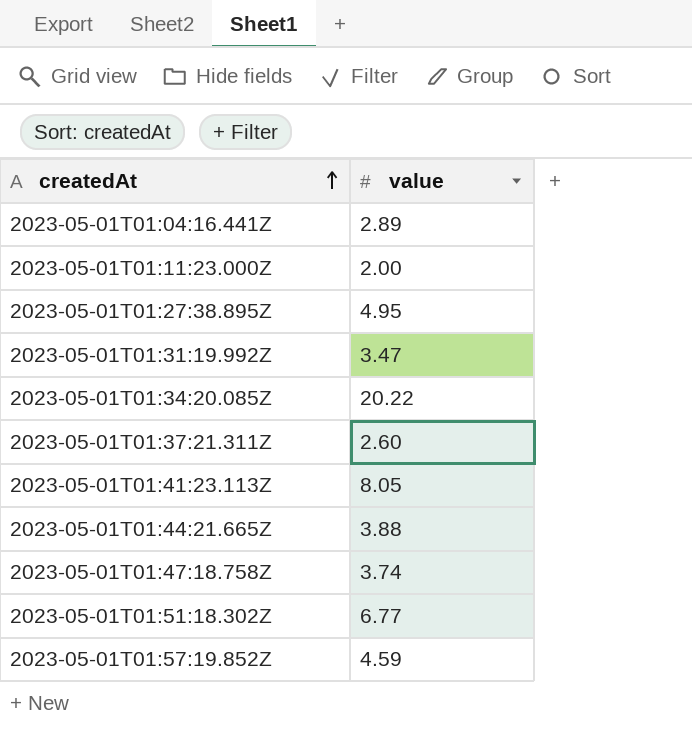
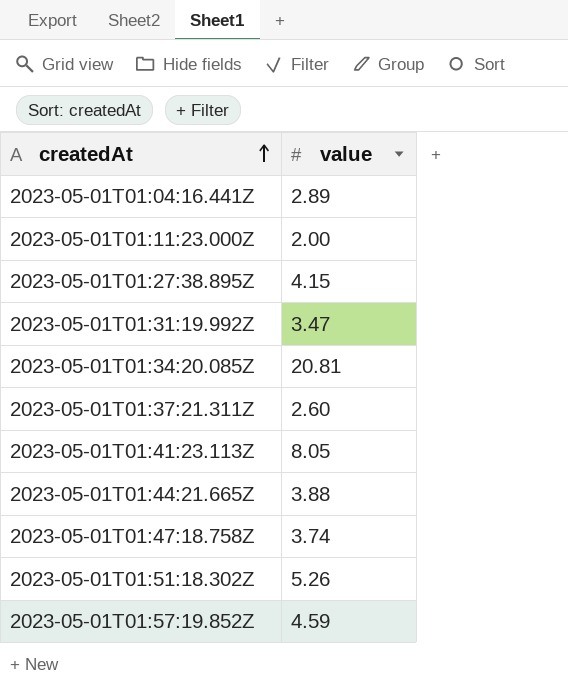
2023-05-01T01:27:38.895Z | value: 4.95 -> 4.15
2023-05-01T01:34:20.085Z | value: 20.22 -> 20.81
2023-05-01T01:51:18.302Z | value: 6.77 -> 5.26

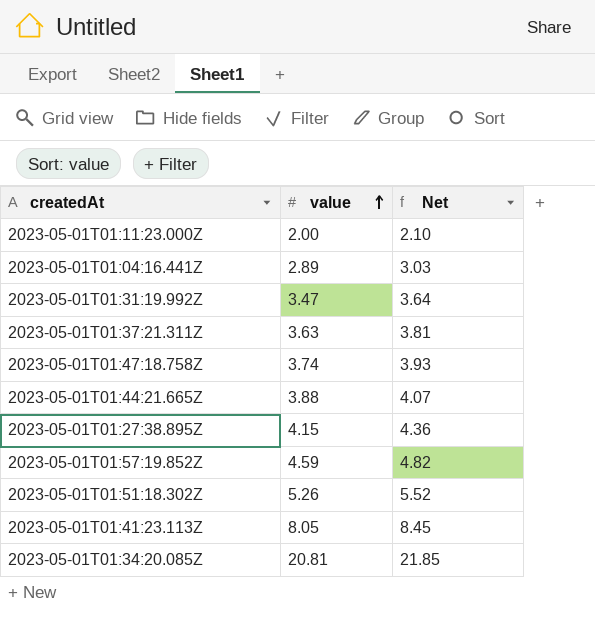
row order: createdAt ascending -> value ascending
column Net | formula: none -> [value] * 1.05
2023-05-01T01:37:21.311Z | value: 2.60 -> 3.63

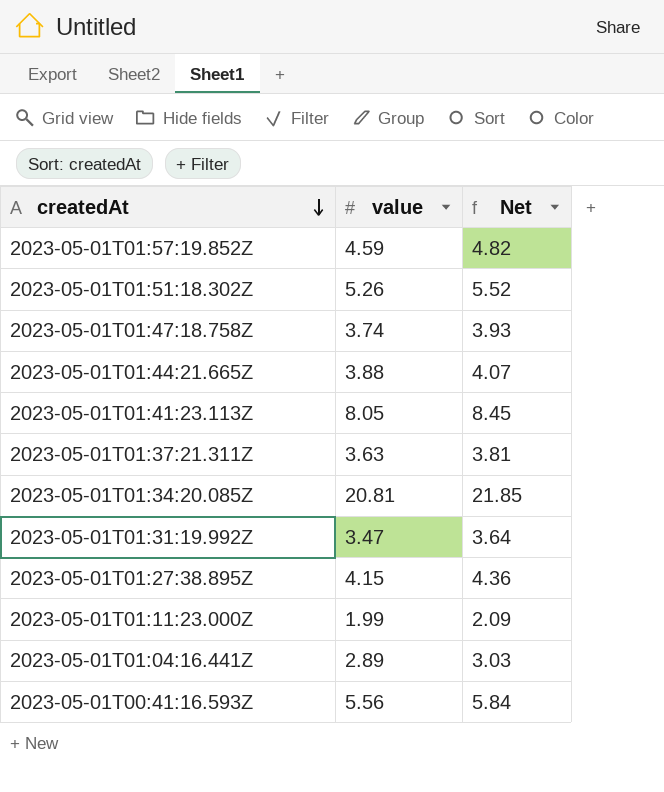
row order: value ascending -> createdAt descending
2023-05-01T01:11:23.000Z | value: 2.00 -> 1.99
2023-05-01T01:11:23.000Z | Net: 2.10 -> 2.09
row 2023-05-01T00:41:16.593Z: none -> 5.56 | 5.84

